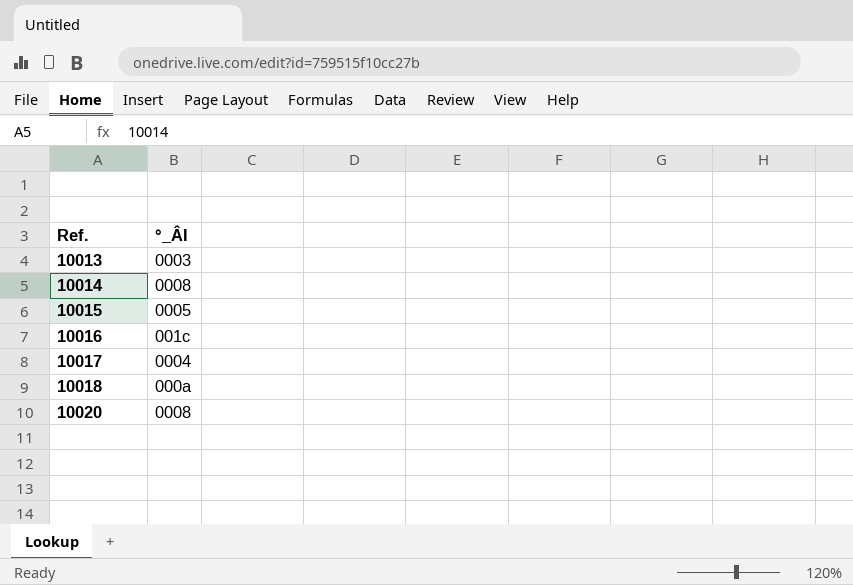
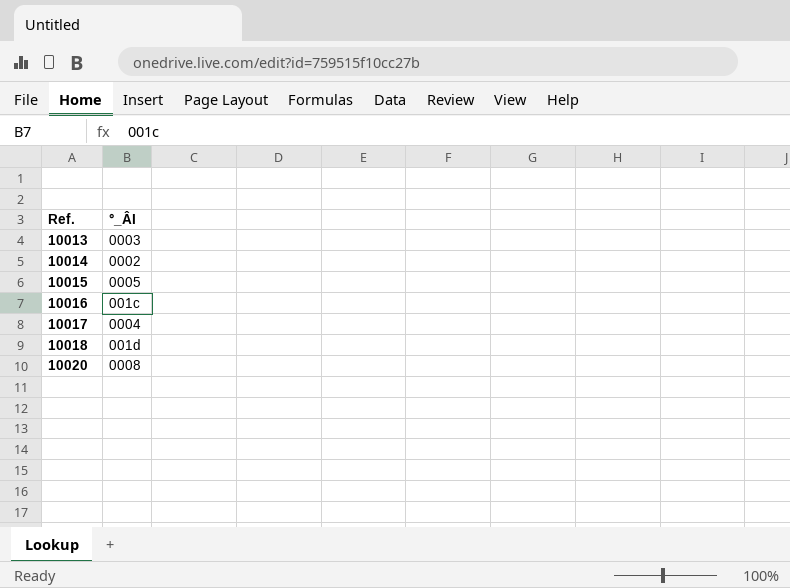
10014 | °_ÂI: 0008 -> 0002
10018 | °_ÂI: 000a -> 001d

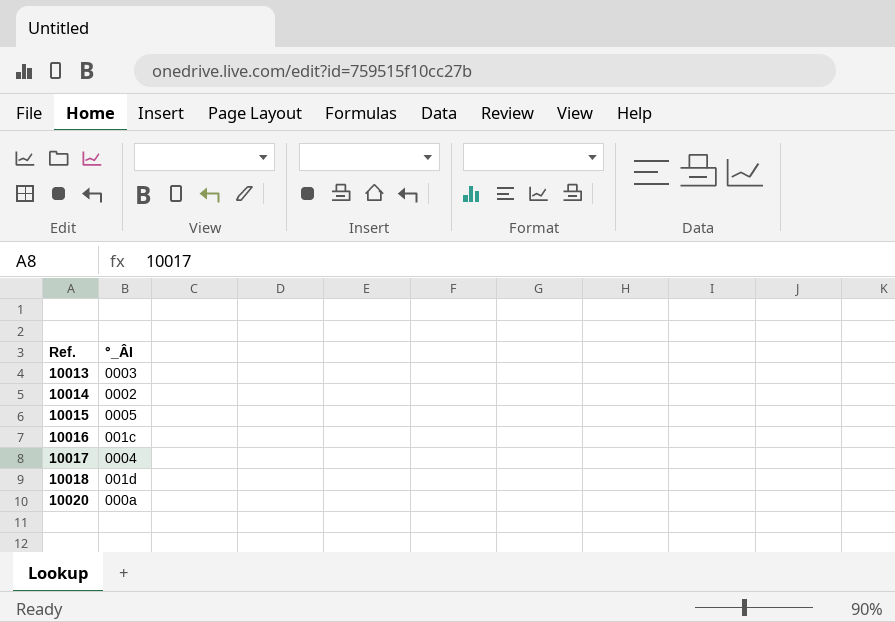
10020 | °_ÂI: 0008 -> 000a

